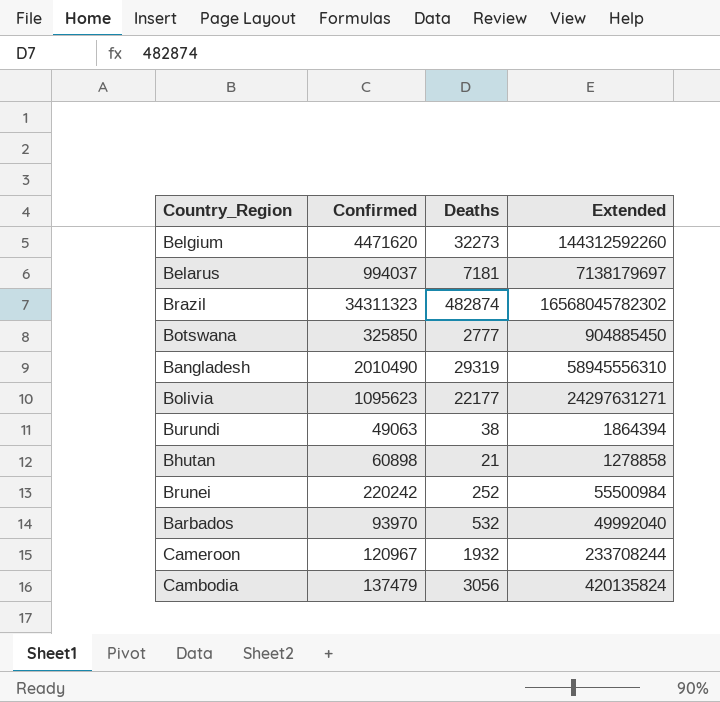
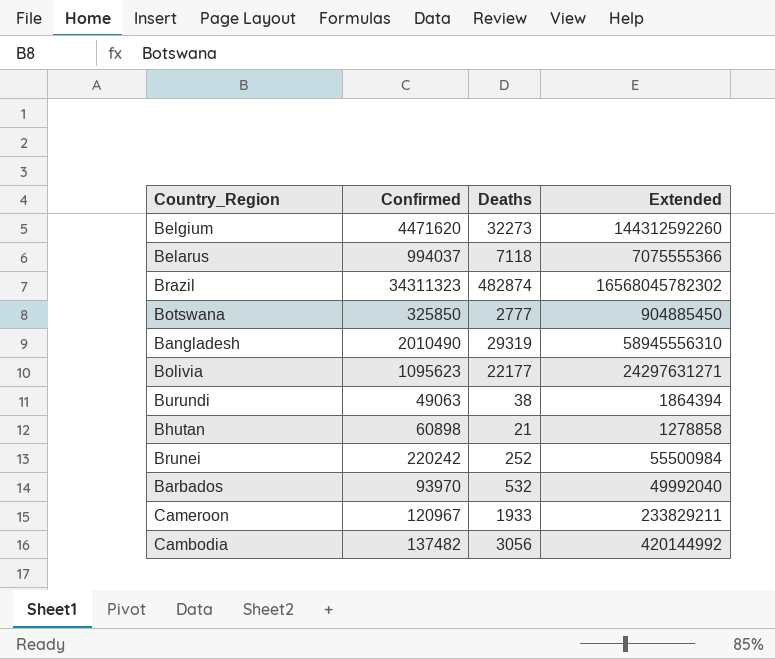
Belarus | Deaths: 7181 -> 7118
Belarus | Extended: 7138179697 -> 7075555366
Cameroon | Deaths: 1932 -> 1933
Cameroon | Extended: 233708244 -> 233829211
Cambodia | Confirmed: 137479 -> 137482
Cambodia | Extended: 420135824 -> 420144992

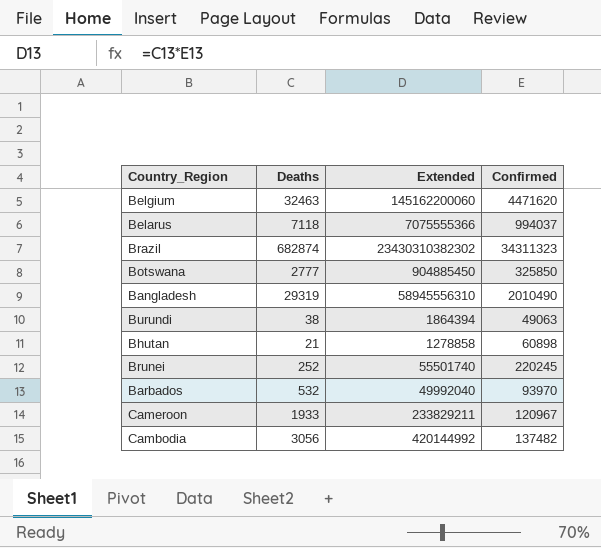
column Confirmed | position: 2 -> 4
row Bolivia: 1095623 | 22177 | 24297631271 -> none
Belgium | Deaths: 32273 -> 32463
Belgium | Extended: 144312592260 -> 145162200060
Brazil | Deaths: 482874 -> 682874
Brazil | Extended: 16568045782302 -> 23430310382302
Brunei | Extended: 55500984 -> 55501740
Brunei | Confirmed: 220242 -> 220245

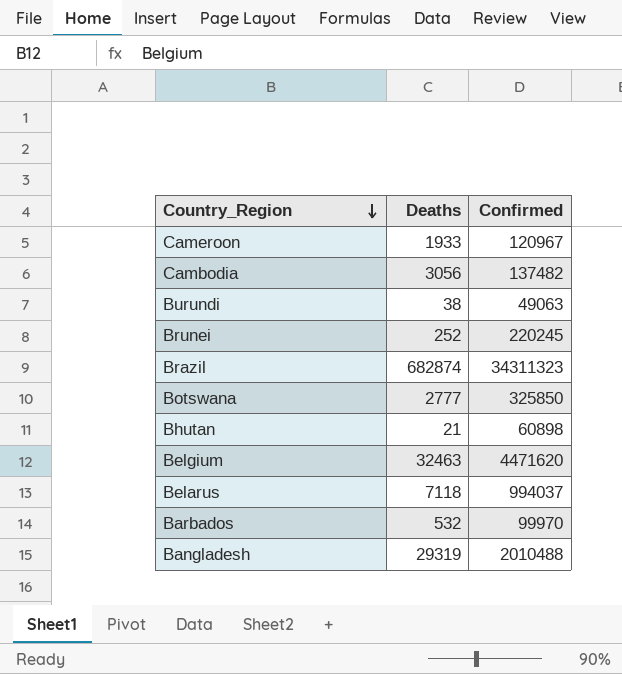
row order: none -> Country_Region descending
column Extended | formula: [Deaths] * [Confirmed] -> none
Barbados | Confirmed: 93970 -> 99970
Bangladesh | Confirmed: 2010490 -> 2010488

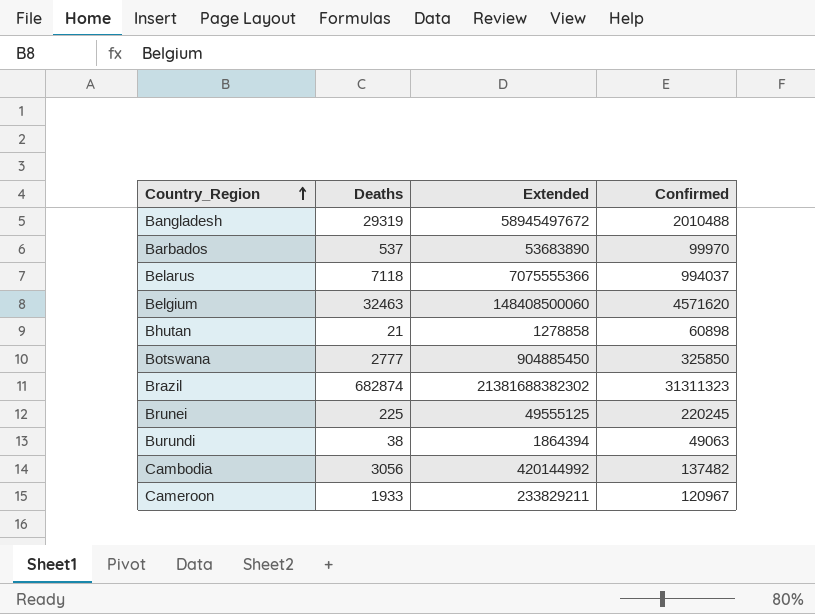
row order: Country_Region descending -> Country_Region ascending
column Extended | formula: none -> [Deaths] * [Confirmed]
Barbados | Deaths: 532 -> 537
Belgium | Confirmed: 4471620 -> 4571620
Brazil | Confirmed: 34311323 -> 31311323
Brunei | Deaths: 252 -> 225

